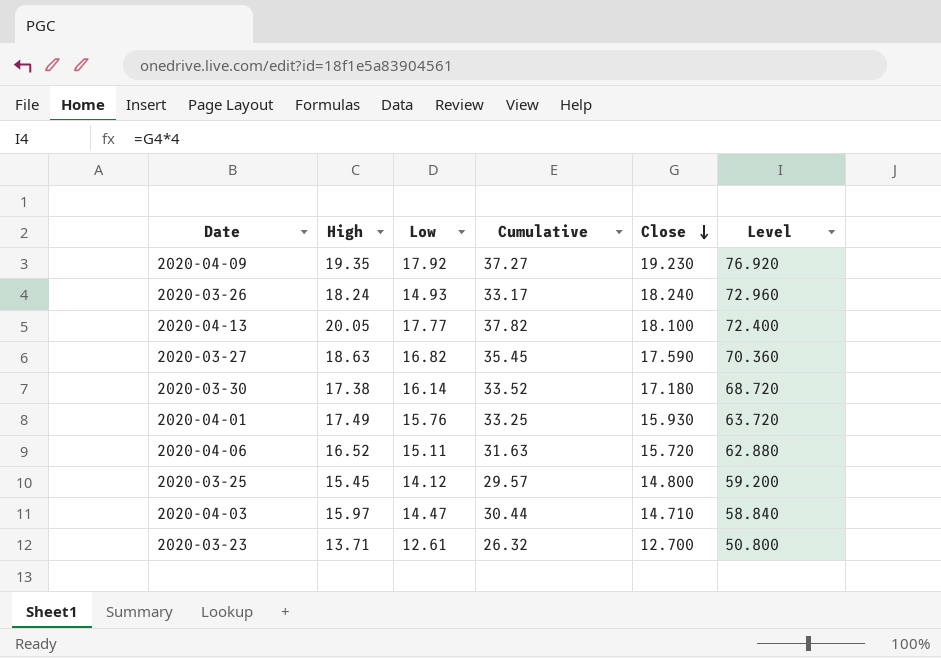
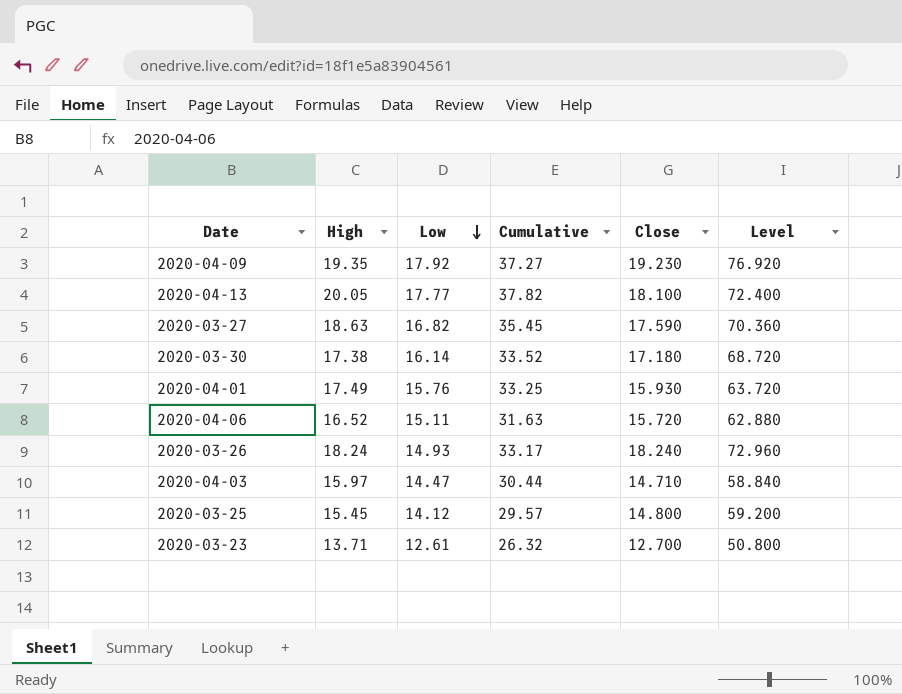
row order: Close descending -> Low descending

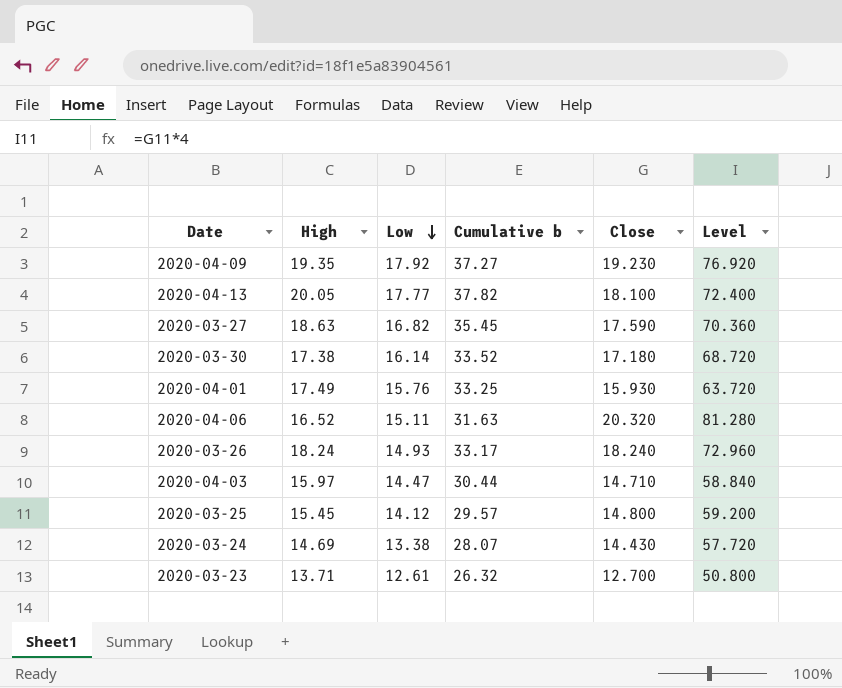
column name: Cumulative -> Cumulative b
2020-04-06 | Close: 15.720 -> 20.320
2020-04-06 | Level: 62.880 -> 81.280
row 2020-03-24: none -> 14.69 | 13.38 | 28.07 | 14.430 | 57.720

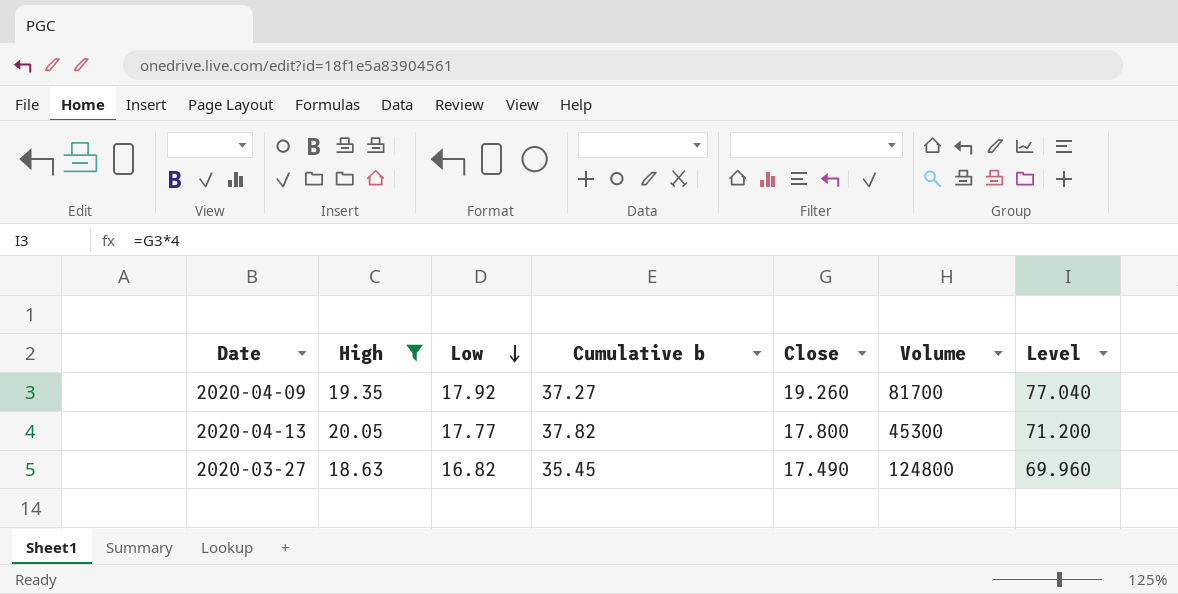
filter: none -> High >= 18.63
column Volume | position: none -> 6
2020-04-09 | Close: 19.230 -> 19.260
2020-04-09 | Level: 76.920 -> 77.040
2020-04-13 | Close: 18.100 -> 17.800
2020-04-13 | Level: 72.400 -> 71.200
2020-03-27 | Close: 17.590 -> 17.490
2020-03-27 | Level: 70.360 -> 69.960

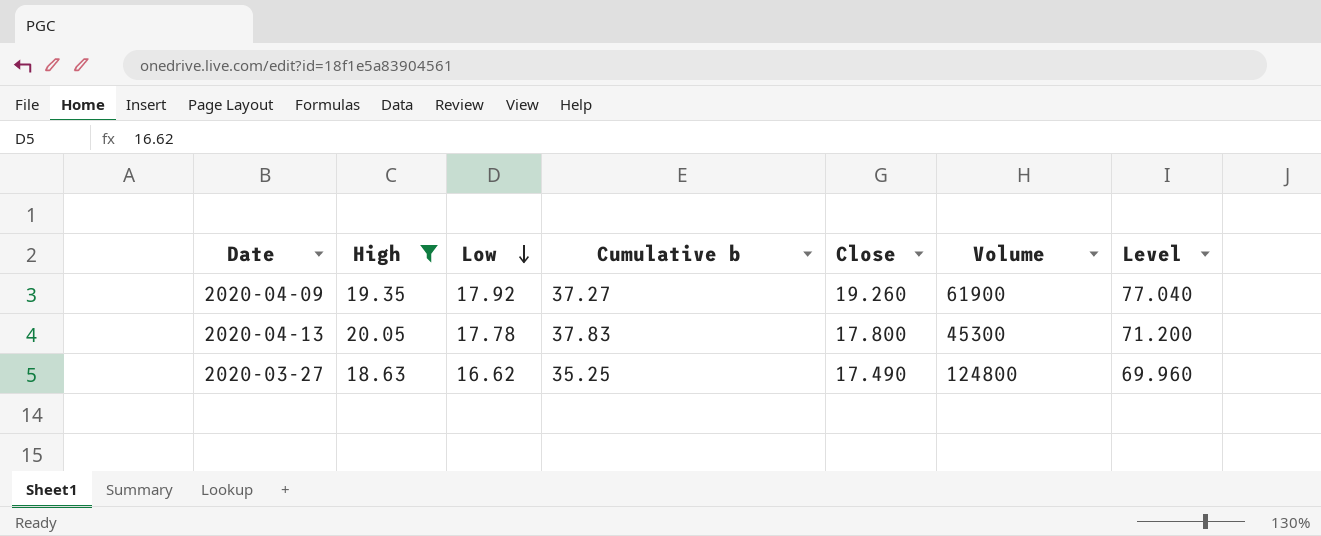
2020-04-09 | Volume: 81700 -> 61900
2020-04-13 | Low: 17.77 -> 17.78
2020-04-13 | Cumulative b: 37.82 -> 37.83
2020-03-27 | Low: 16.82 -> 16.62
2020-03-27 | Cumulative b: 35.45 -> 35.25

